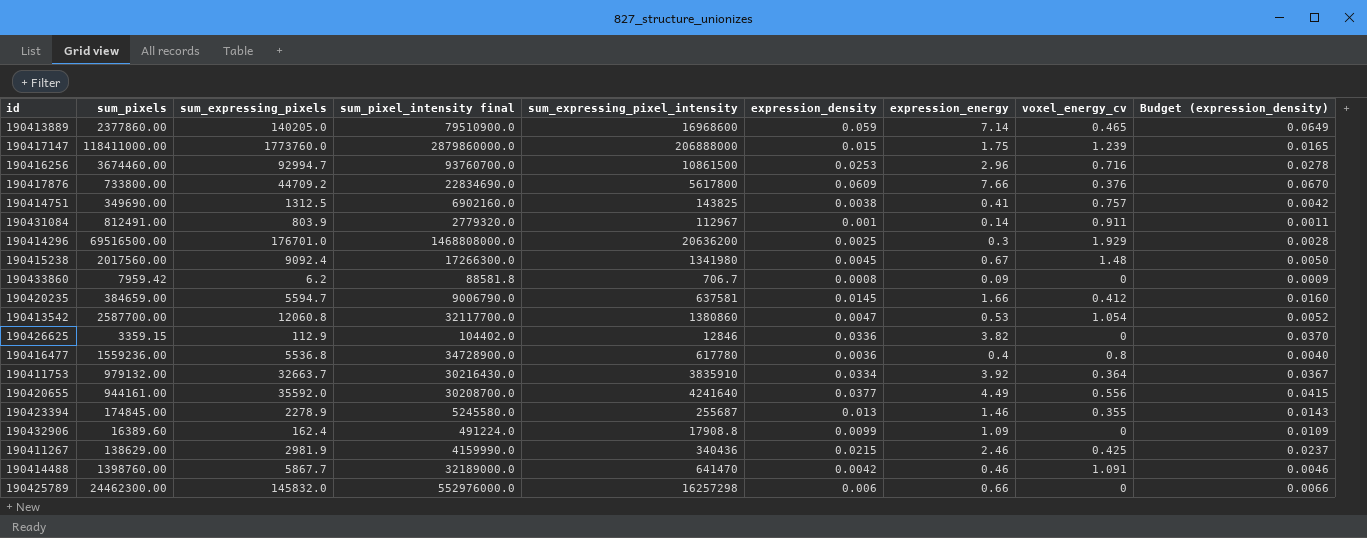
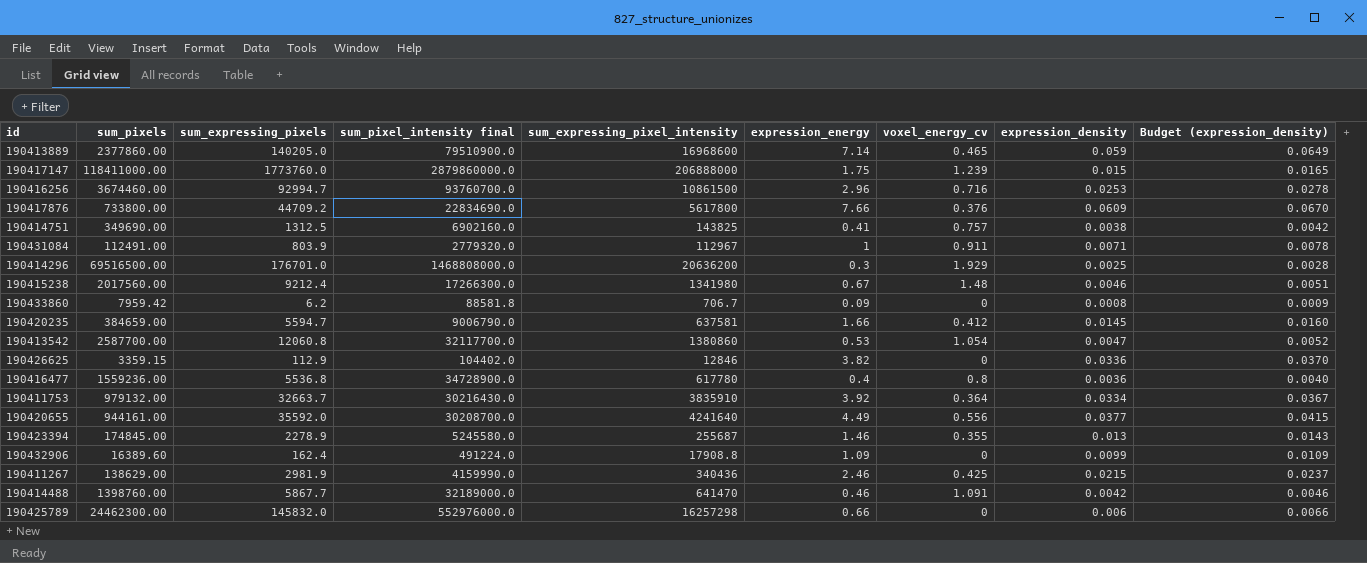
column expression_density | position: 6 -> 8
190431084 | sum_pixels: 812491.00 -> 112491.00
190431084 | expression_energy: 0.14 -> 1
190431084 | expression_density: 0.001 -> 0.0071
190431084 | Budget (expression_density): 0.0011 -> 0.0078
190415238 | sum_expressing_pixels: 9092.4 -> 9212.4
190415238 | expression_density: 0.0045 -> 0.0046
190415238 | Budget (expression_density): 0.0050 -> 0.0051

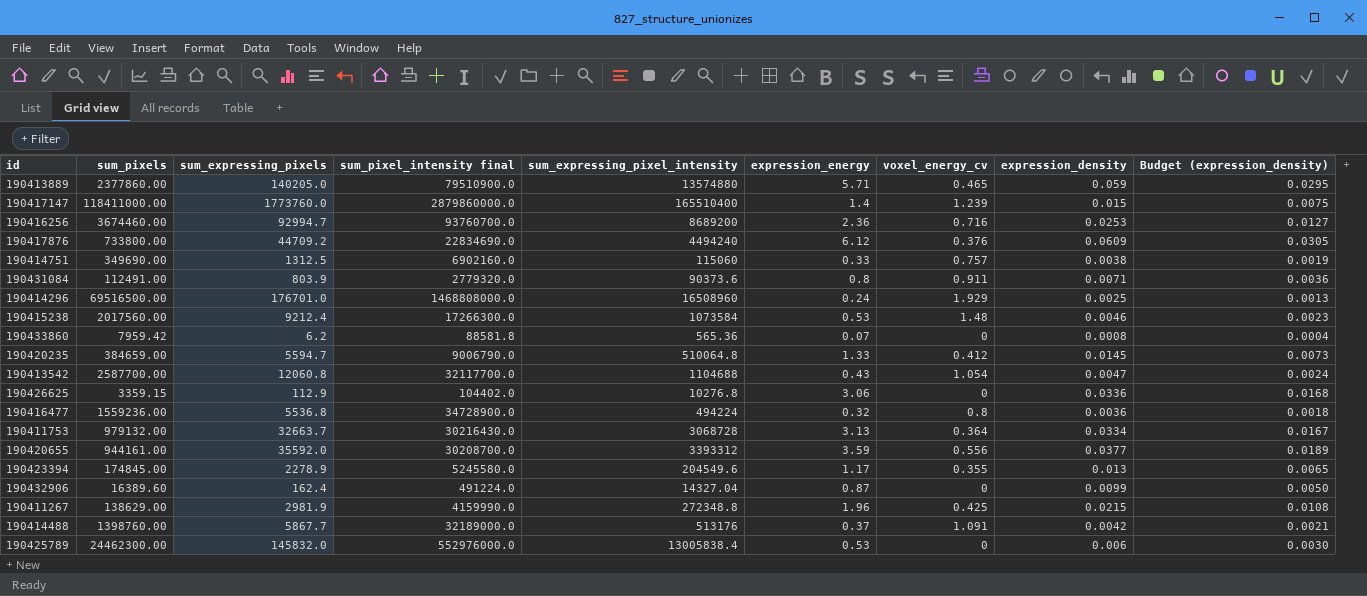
column Budget (expression_density) | formula: [expression_density] * 1.1 -> [expression_density] * 0.5
190413889 | sum_expressing_pixel_intensity: 16968600 -> 13574880
190413889 | expression_energy: 7.14 -> 5.71
190417147 | sum_expressing_pixel_intensity: 206888000 -> 165510400
190417147 | expression_energy: 1.75 -> 1.4
190416256 | sum_expressing_pixel_intensity: 10861500 -> 8689200
190416256 | expression_energy: 2.96 -> 2.36
190417876 | sum_expressing_pixel_intensity: 5617800 -> 4494240
190417876 | expression_energy: 7.66 -> 6.12
190414751 | sum_expressing_pixel_intensity: 143825 -> 115060
190414751 | expression_energy: 0.41 -> 0.33
190431084 | sum_expressing_pixel_intensity: 112967 -> 90373.6
190431084 | expression_energy: 1 -> 0.8
190414296 | sum_expressing_pixel_intensity: 20636200 -> 16508960
190414296 | expression_energy: 0.3 -> 0.24
190415238 | sum_expressing_pixel_intensity: 1341980 -> 1073584
190415238 | expression_energy: 0.67 -> 0.53
190433860 | sum_expressing_pixel_intensity: 706.7 -> 565.36
190433860 | expression_energy: 0.09 -> 0.07
190420235 | sum_expressing_pixel_intensity: 637581 -> 510064.8
190420235 | expression_energy: 1.66 -> 1.33
190413542 | sum_expressing_pixel_intensity: 1380860 -> 1104688
190413542 | expression_energy: 0.53 -> 0.43
190426625 | sum_expressing_pixel_intensity: 12846 -> 10276.8
190426625 | expression_energy: 3.82 -> 3.06
190416477 | sum_expressing_pixel_intensity: 617780 -> 494224
190416477 | expression_energy: 0.4 -> 0.32
190411753 | sum_expressing_pixel_intensity: 3835910 -> 3068728
190411753 | expression_energy: 3.92 -> 3.13
190420655 | sum_expressing_pixel_intensity: 4241640 -> 3393312
190420655 | expression_energy: 4.49 -> 3.59
190423394 | sum_expressing_pixel_intensity: 255687 -> 204549.6
190423394 | expression_energy: 1.46 -> 1.17
190432906 | sum_expressing_pixel_intensity: 17908.8 -> 14327.04
190432906 | expression_energy: 1.09 -> 0.87
190411267 | sum_expressing_pixel_intensity: 340436 -> 272348.8
190411267 | expression_energy: 2.46 -> 1.96
190414488 | sum_expressing_pixel_intensity: 641470 -> 513176
190414488 | expression_energy: 0.46 -> 0.37
190425789 | sum_expressing_pixel_intensity: 16257298 -> 13005838.4
190425789 | expression_energy: 0.66 -> 0.53

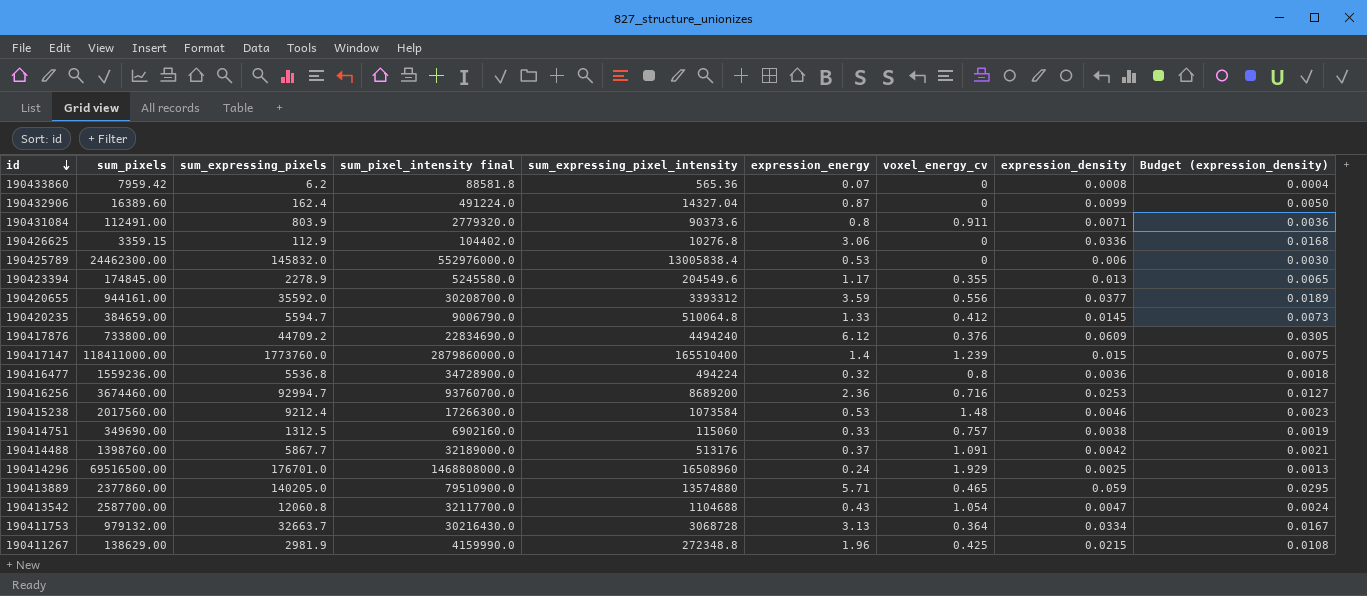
row order: none -> id descending

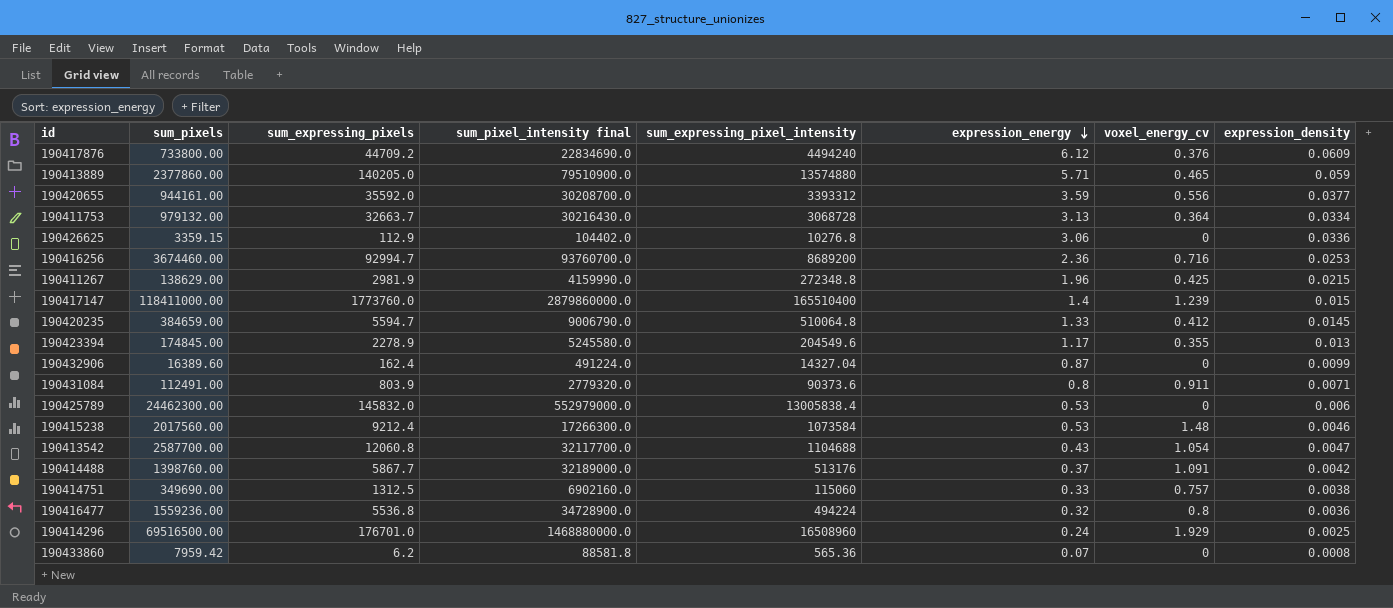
row order: id descending -> expression_energy descending
column Budget (expression_density) | formula: [expression_density] * 0.5 -> none
190425789 | sum_pixel_intensity final: 552976000.0 -> 552979000.0
190414296 | sum_pixel_intensity final: 1468808000.0 -> 1468880000.0

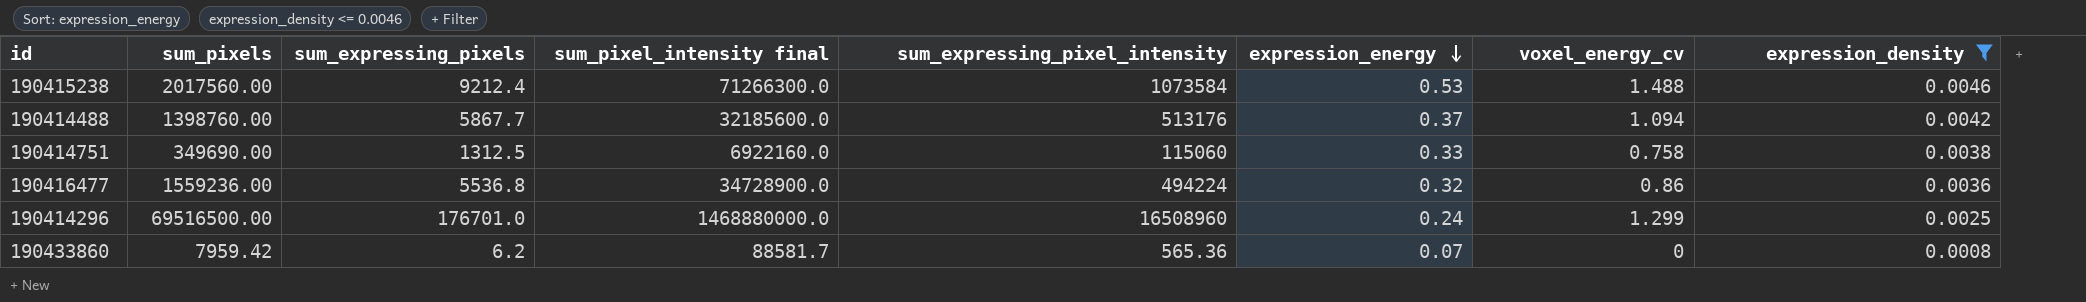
filter: none -> expression_density <= 0.0046
190415238 | sum_pixel_intensity final: 17266300.0 -> 71266300.0
190415238 | voxel_energy_cv: 1.48 -> 1.488
190414488 | sum_pixel_intensity final: 32189000.0 -> 32185600.0
190414488 | voxel_energy_cv: 1.091 -> 1.094
190414751 | sum_pixel_intensity final: 6902160.0 -> 6922160.0
190414751 | voxel_energy_cv: 0.757 -> 0.758
190416477 | voxel_energy_cv: 0.8 -> 0.86
190414296 | voxel_energy_cv: 1.929 -> 1.299
190433860 | sum_pixel_intensity final: 88581.8 -> 88581.7

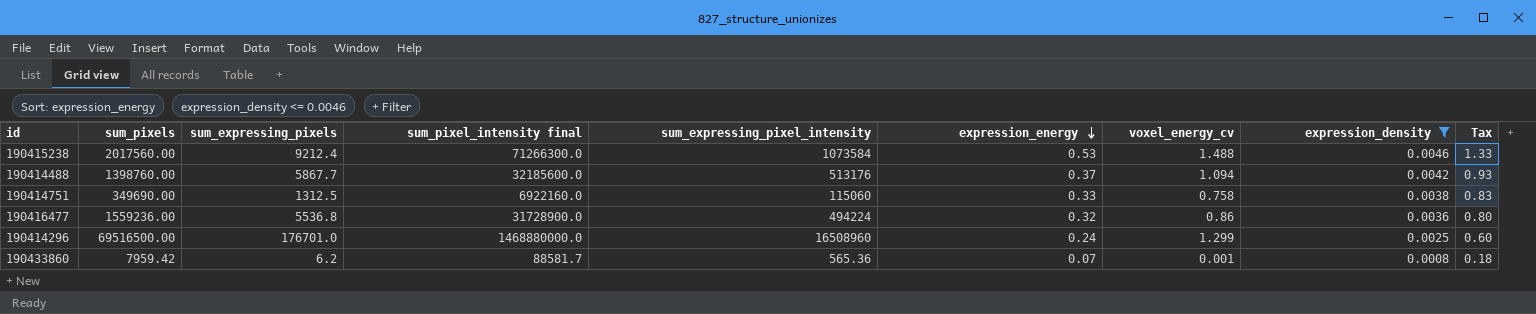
column Tax | formula: none -> [expression_energy] * 2.5
190416477 | sum_pixel_intensity final: 34728900.0 -> 31728900.0
190433860 | voxel_energy_cv: 0 -> 0.001

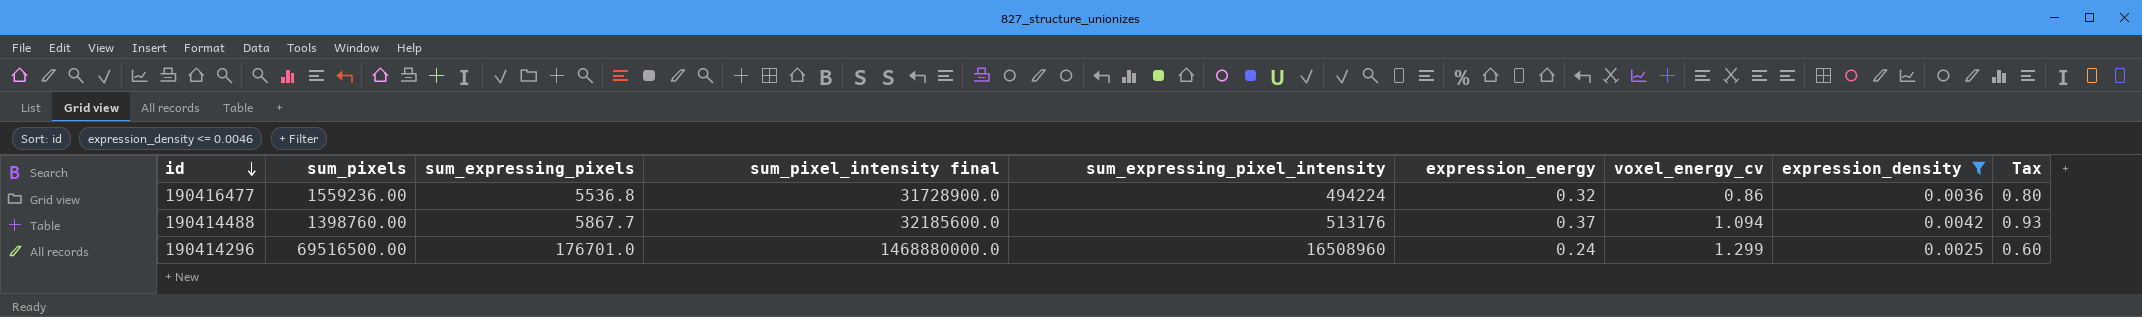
row order: expression_energy descending -> id descending
row 190415238: 2017560.00 | 9212.4 | 71266300.0 | 1073584 | 0.53 | 1.488 | 0.0046 | 1.33 -> none
row 190414751: 349690.00 | 1312.5 | 6922160.0 | 115060 | 0.33 | 0.758 | 0.0038 | 0.83 -> none
row 190433860: 7959.42 | 6.2 | 88581.7 | 565.36 | 0.07 | 0.001 | 0.0008 | 0.18 -> none

